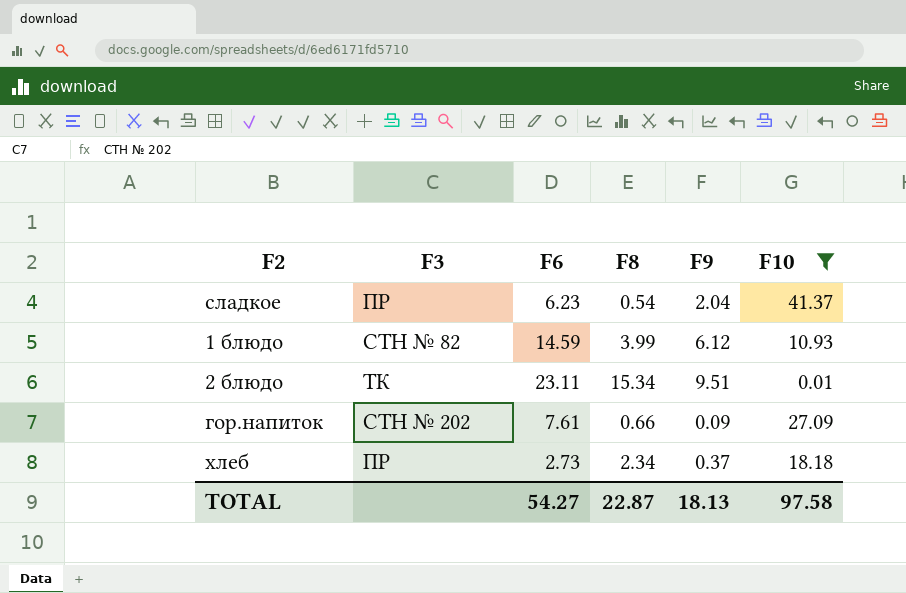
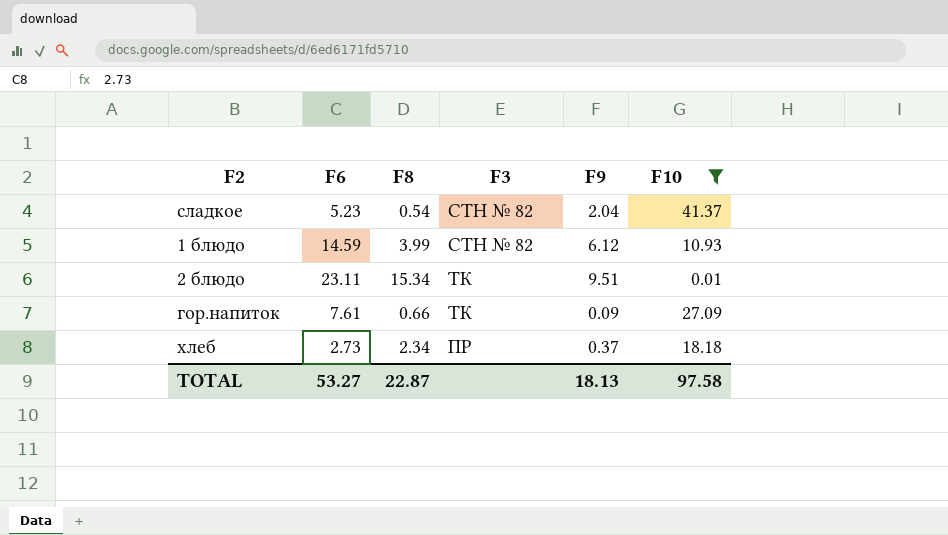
column F3 | position: 2 -> 4
сладкое | F6: 6.23 -> 5.23
сладкое | F3: ПР -> СТН № 82
гор.напиток | F3: СТН № 202 -> ТК
TOTAL | F6: 54.27 -> 53.27

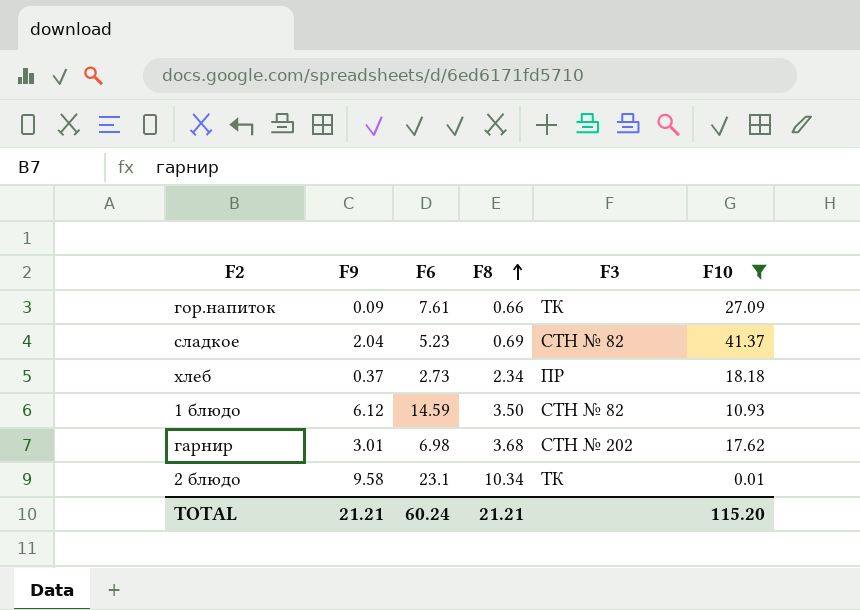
row order: none -> F8 ascending
column F9 | position: 5 -> 2
сладкое | F8: 0.54 -> 0.69
1 блюдо | F8: 3.99 -> 3.50
row гарнир: none -> 3.01 | 6.98 | 3.68 | СТН № 202 | 17.62
2 блюдо | F9: 9.51 -> 9.58
2 блюдо | F6: 23.11 -> 23.1
2 блюдо | F8: 15.34 -> 10.34
TOTAL | F9: 18.13 -> 21.21
TOTAL | F6: 53.27 -> 60.24
TOTAL | F8: 22.87 -> 21.21
TOTAL | F10: 97.58 -> 115.20

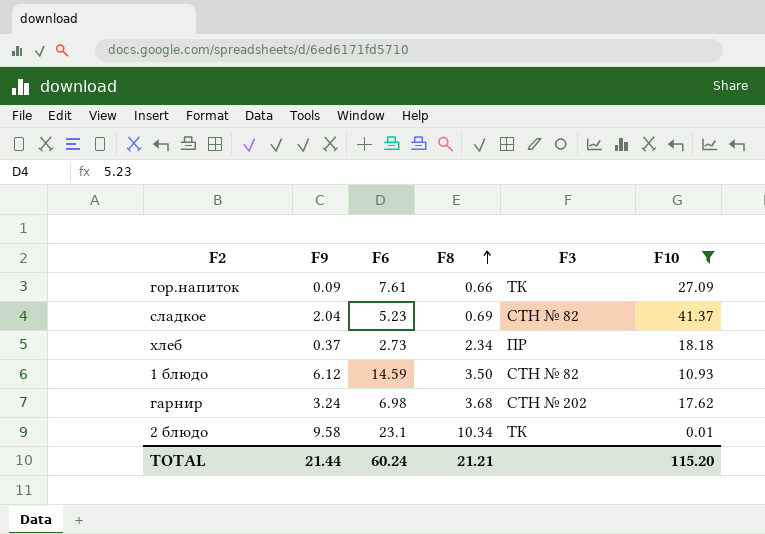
гарнир | F9: 3.01 -> 3.24
TOTAL | F9: 21.21 -> 21.44

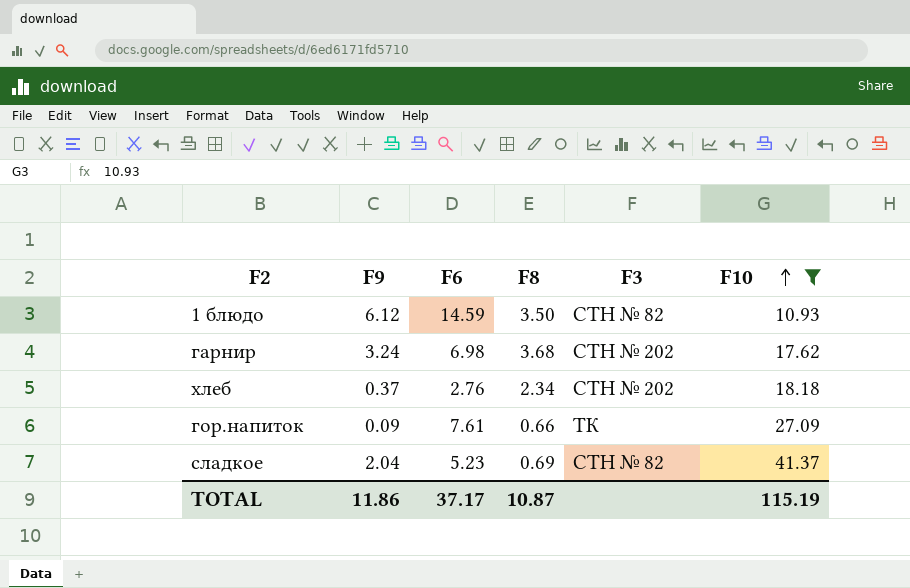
row order: F8 ascending -> F10 ascending
row 2 блюдо: 9.58 | 23.1 | 10.34 | ТК | 0.01 -> none
хлеб | F6: 2.73 -> 2.76
хлеб | F3: ПР -> СТН № 202
TOTAL | F9: 21.44 -> 11.86
TOTAL | F6: 60.24 -> 37.17
TOTAL | F8: 21.21 -> 10.87
TOTAL | F10: 115.20 -> 115.19

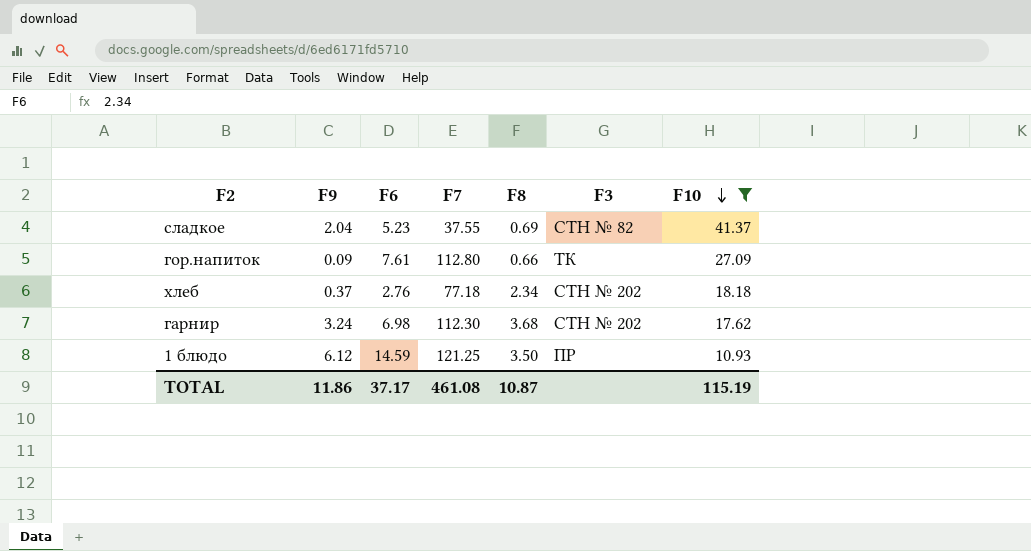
row order: F10 ascending -> F10 descending
column F7 | position: none -> 4
1 блюдо | F3: СТН № 82 -> ПР

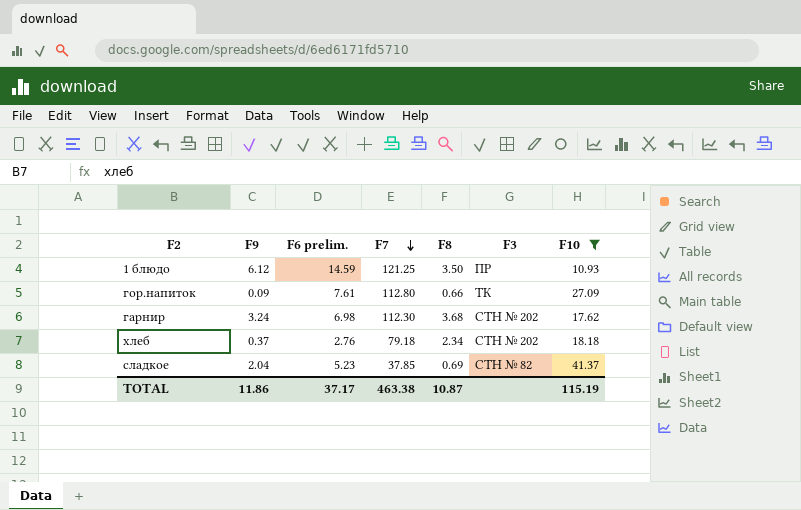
row order: F10 descending -> F7 descending
column name: F6 -> F6 prelim.
хлеб | F7: 77.18 -> 79.18
сладкое | F7: 37.55 -> 37.85
TOTAL | F7: 461.08 -> 463.38

